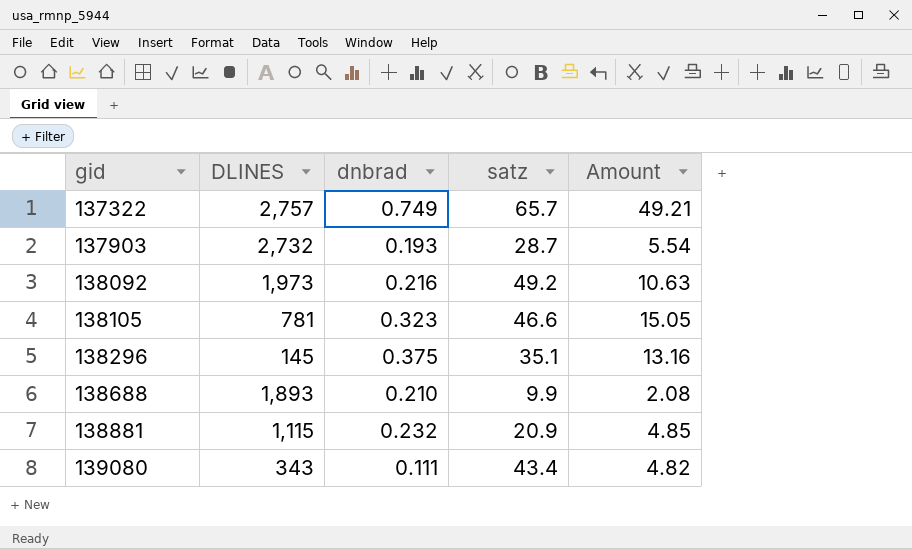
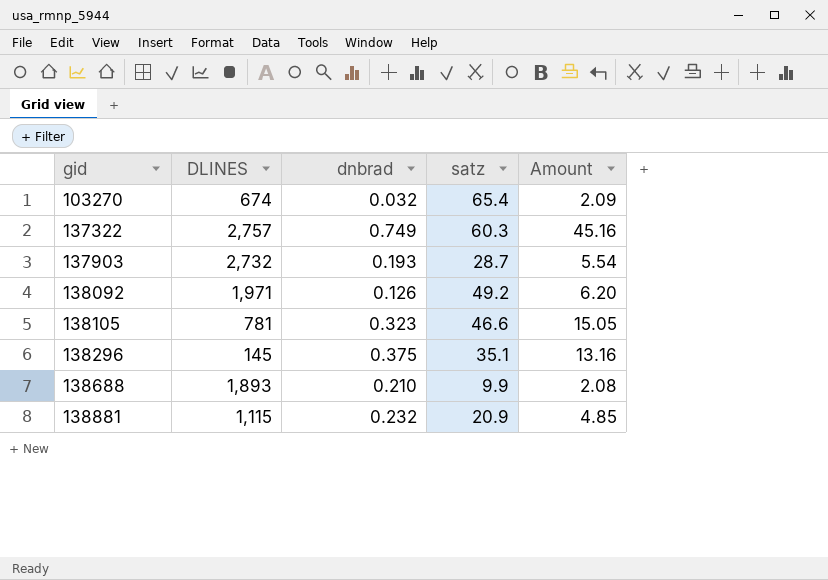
row 139080: 343 | 0.111 | 43.4 | 4.82 -> none
row 103270: none -> 674 | 0.032 | 65.4 | 2.09
137322 | satz: 65.7 -> 60.3
137322 | Amount: 49.21 -> 45.16
138092 | DLINES: 1,973 -> 1,971
138092 | dnbrad: 0.216 -> 0.126
138092 | Amount: 10.63 -> 6.20

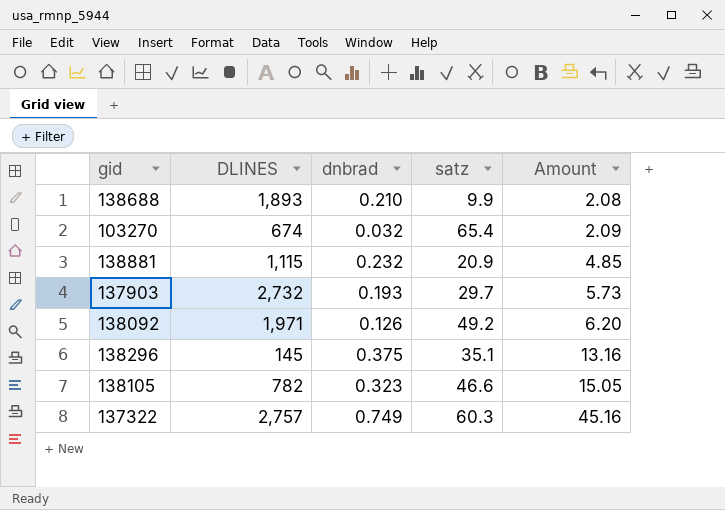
row order: gid ascending -> Amount ascending
137903 | satz: 28.7 -> 29.7
137903 | Amount: 5.54 -> 5.73
138105 | DLINES: 781 -> 782

